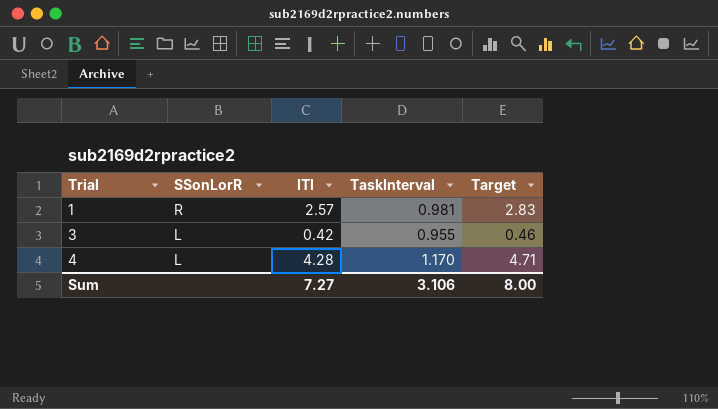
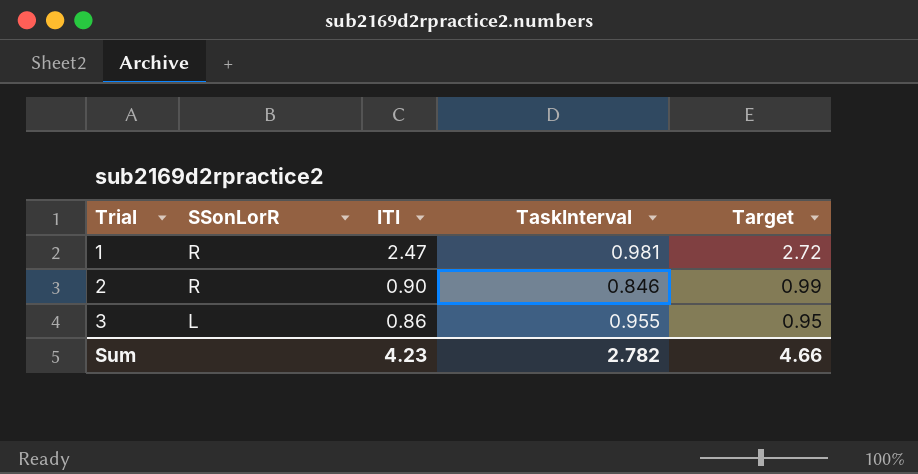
row 4: L | 4.28 | 1.170 | 4.71 -> none
1 | ITI: 2.57 -> 2.47
1 | Target: 2.83 -> 2.72
row 2: none -> R | 0.90 | 0.846 | 0.99
3 | ITI: 0.42 -> 0.86
3 | Target: 0.46 -> 0.95
Sum | ITI: 7.27 -> 4.23
Sum | TaskInterval: 3.106 -> 2.782
Sum | Target: 8.00 -> 4.66

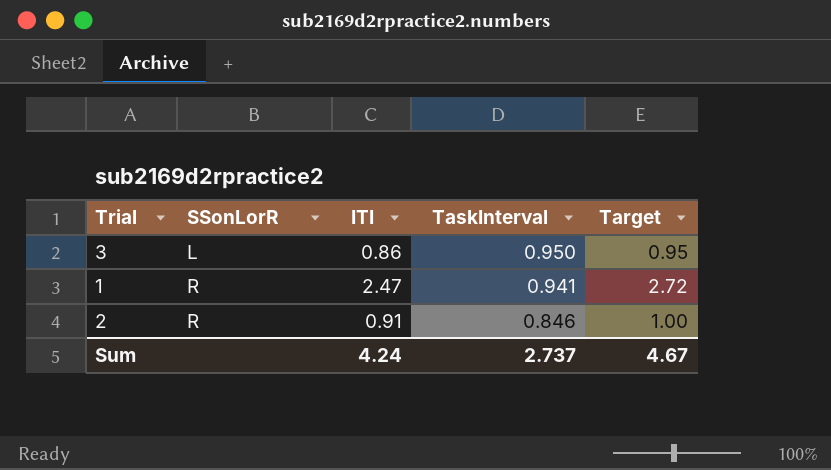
row order: Trial ascending -> SSonLorR ascending
3 | TaskInterval: 0.955 -> 0.950
1 | TaskInterval: 0.981 -> 0.941
2 | ITI: 0.90 -> 0.91
2 | Target: 0.99 -> 1.00
Sum | ITI: 4.23 -> 4.24
Sum | TaskInterval: 2.782 -> 2.737
Sum | Target: 4.66 -> 4.67

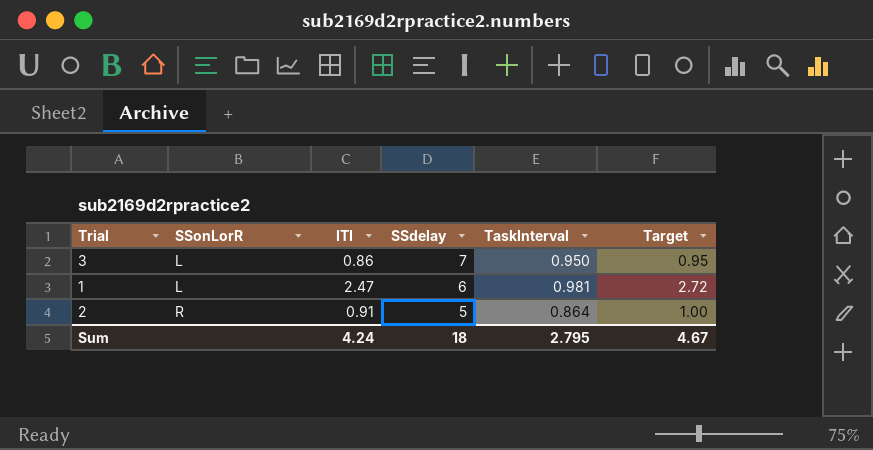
column SSdelay | position: none -> 4
1 | SSonLorR: R -> L
1 | TaskInterval: 0.941 -> 0.981
2 | TaskInterval: 0.846 -> 0.864
Sum | TaskInterval: 2.737 -> 2.795

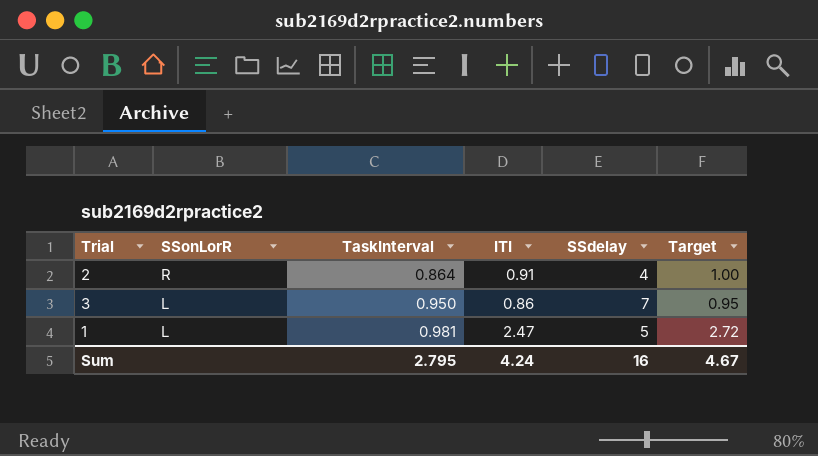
row order: SSonLorR ascending -> SSonLorR descending
column TaskInterval | position: 5 -> 3
2 | SSdelay: 5 -> 4
1 | SSdelay: 6 -> 5
Sum | SSdelay: 18 -> 16

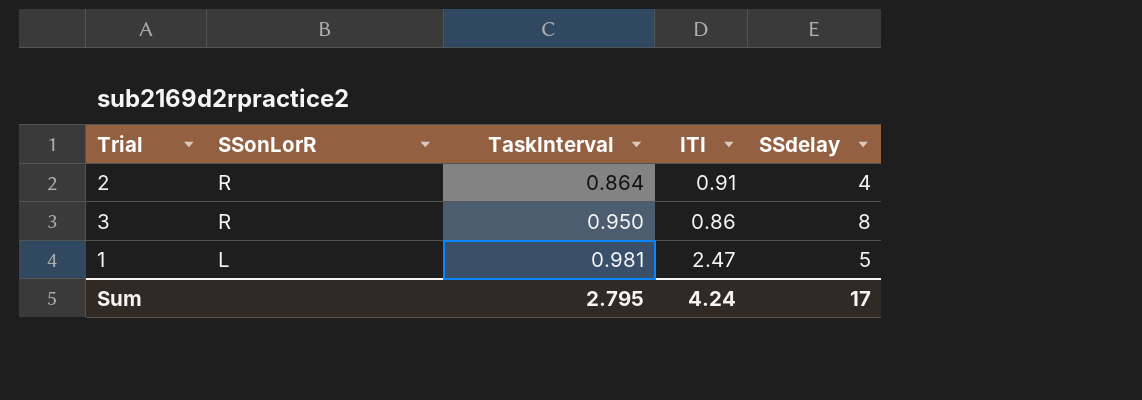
column Target | formula: [ITI] * 1.1 -> none
3 | SSonLorR: L -> R
3 | SSdelay: 7 -> 8
Sum | SSdelay: 16 -> 17

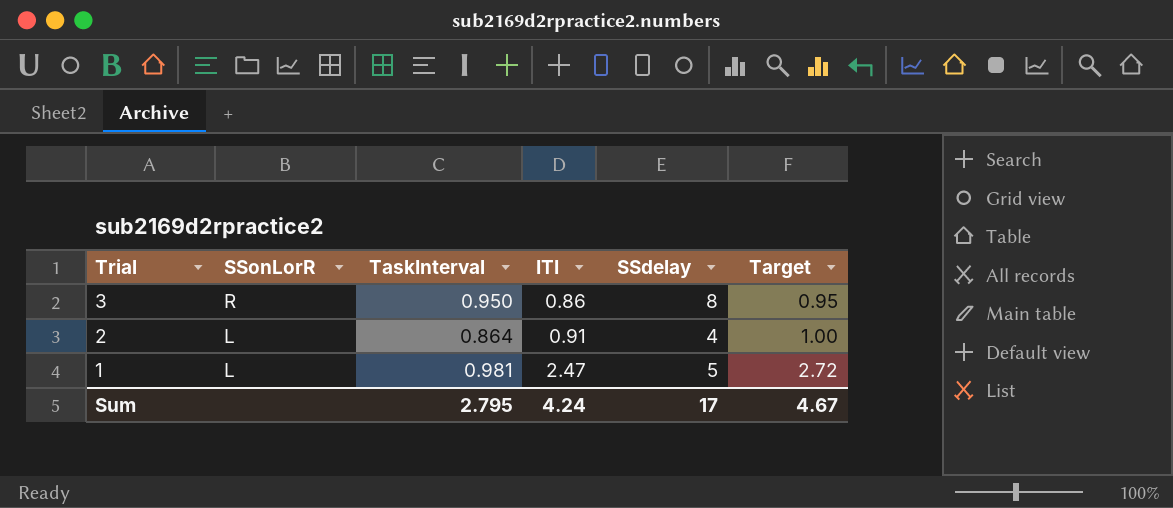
row order: SSonLorR descending -> Trial descending
column Target | formula: none -> [ITI] * 1.1
2 | SSonLorR: R -> L

